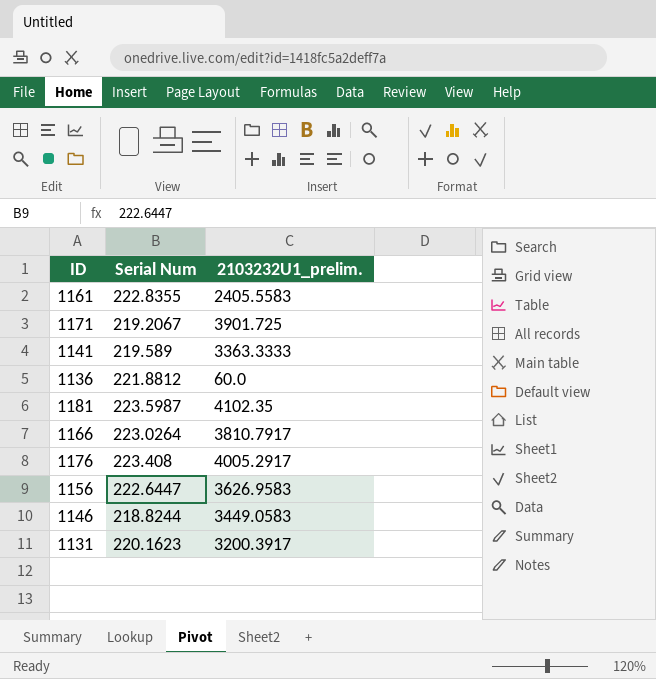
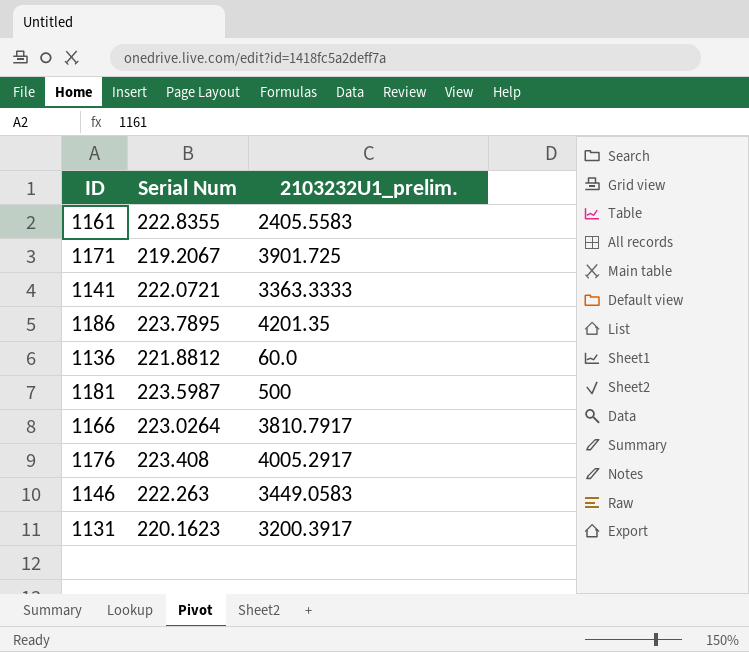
row 1156: 222.6447 | 3626.9583 -> none
1141 | Serial Num: 219.589 -> 222.0721
row 1186: none -> 223.7895 | 4201.35
1181 | 2103232U1_prelim.: 4102.35 -> 500
1146 | Serial Num: 218.8244 -> 222.263

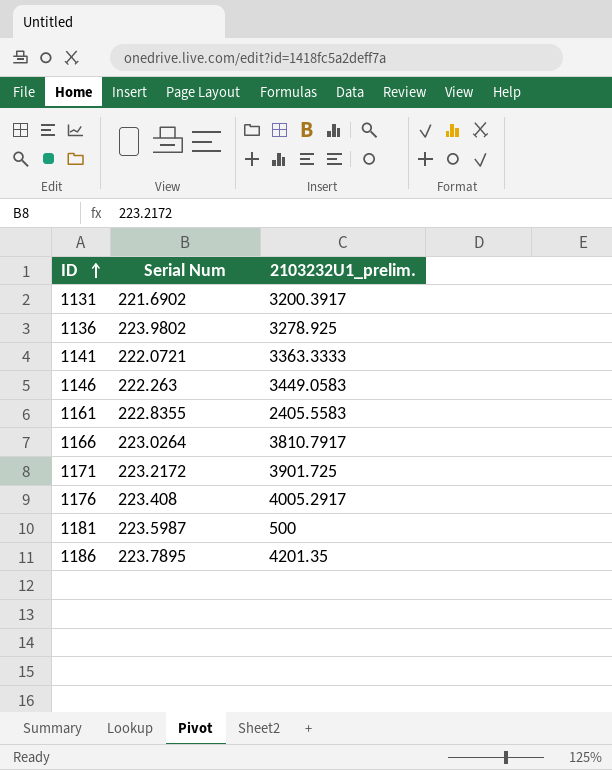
row order: none -> ID ascending
1131 | Serial Num: 220.1623 -> 221.6902
1136 | Serial Num: 221.8812 -> 223.9802
1136 | 2103232U1_prelim.: 60.0 -> 3278.925
1171 | Serial Num: 219.2067 -> 223.2172

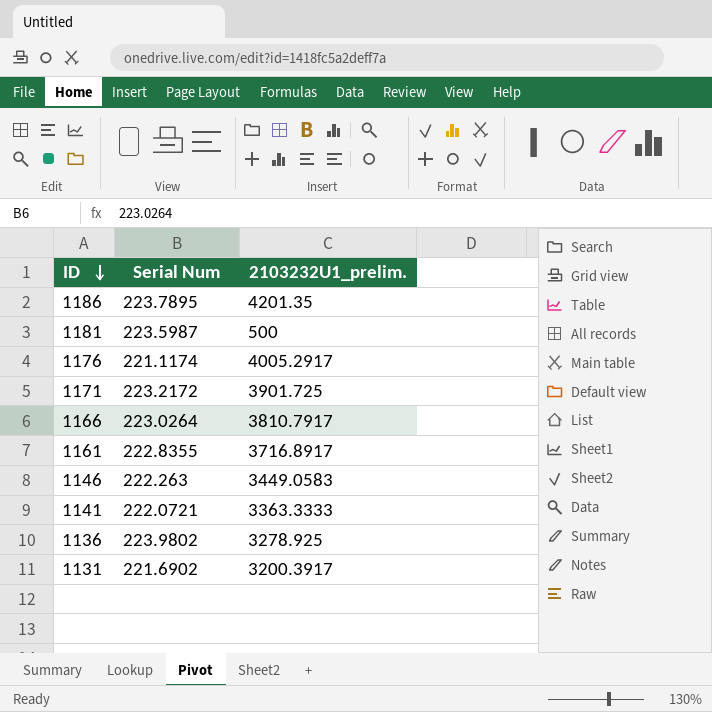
row order: ID ascending -> ID descending
1176 | Serial Num: 223.408 -> 221.1174
1161 | 2103232U1_prelim.: 2405.5583 -> 3716.8917

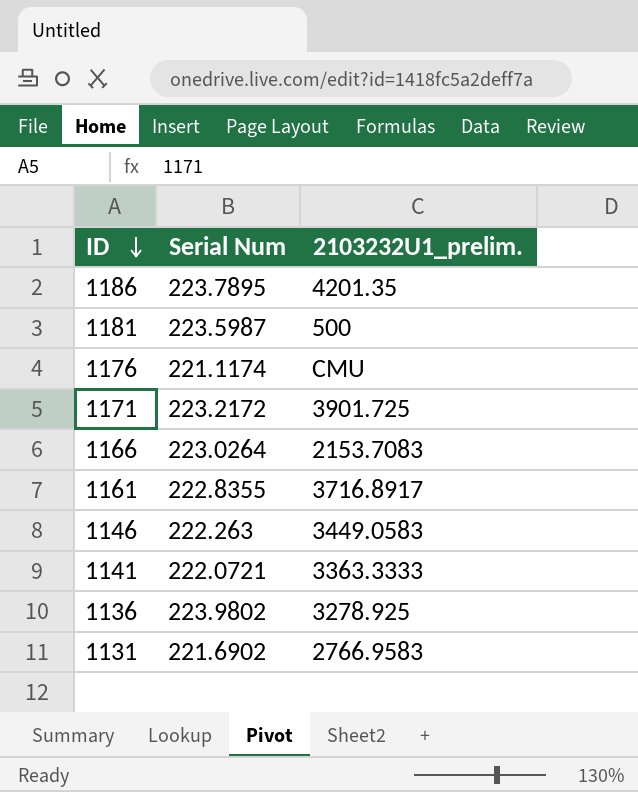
1176 | 2103232U1_prelim.: 4005.2917 -> CMU
1166 | 2103232U1_prelim.: 3810.7917 -> 2153.7083
1131 | 2103232U1_prelim.: 3200.3917 -> 2766.9583

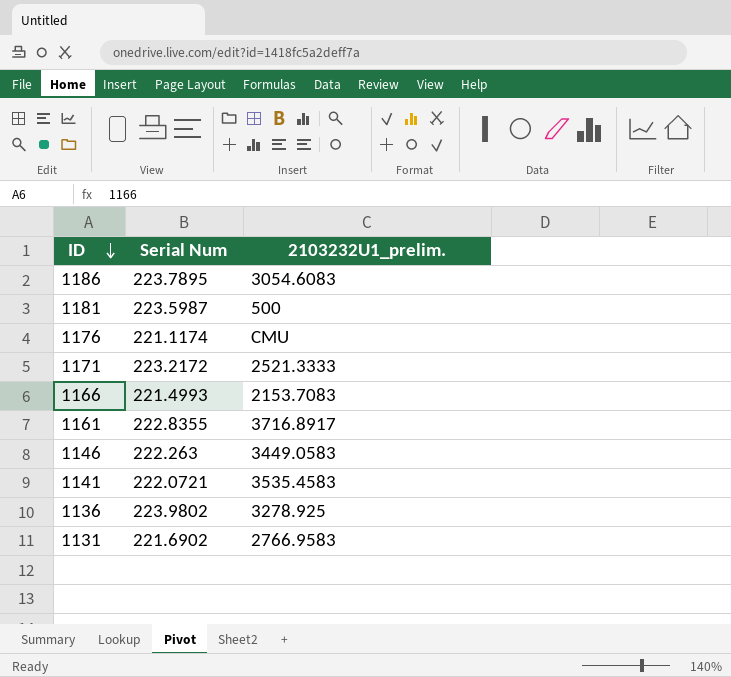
1186 | 2103232U1_prelim.: 4201.35 -> 3054.6083
1171 | 2103232U1_prelim.: 3901.725 -> 2521.3333
1166 | Serial Num: 223.0264 -> 221.4993
1141 | 2103232U1_prelim.: 3363.3333 -> 3535.4583

